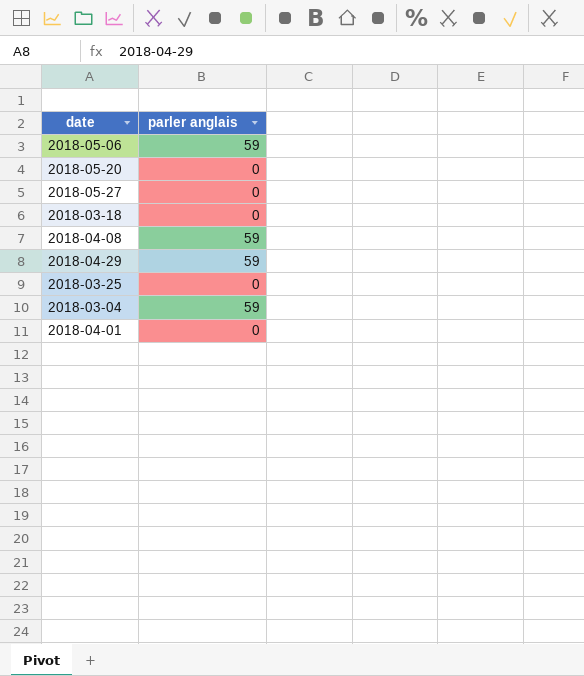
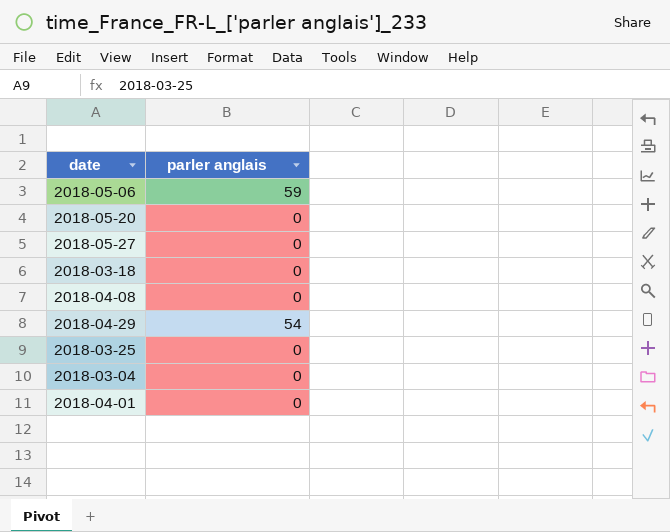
2018-04-08 | parler anglais: 59 -> 0
2018-04-29 | parler anglais: 59 -> 54
2018-03-04 | parler anglais: 59 -> 0

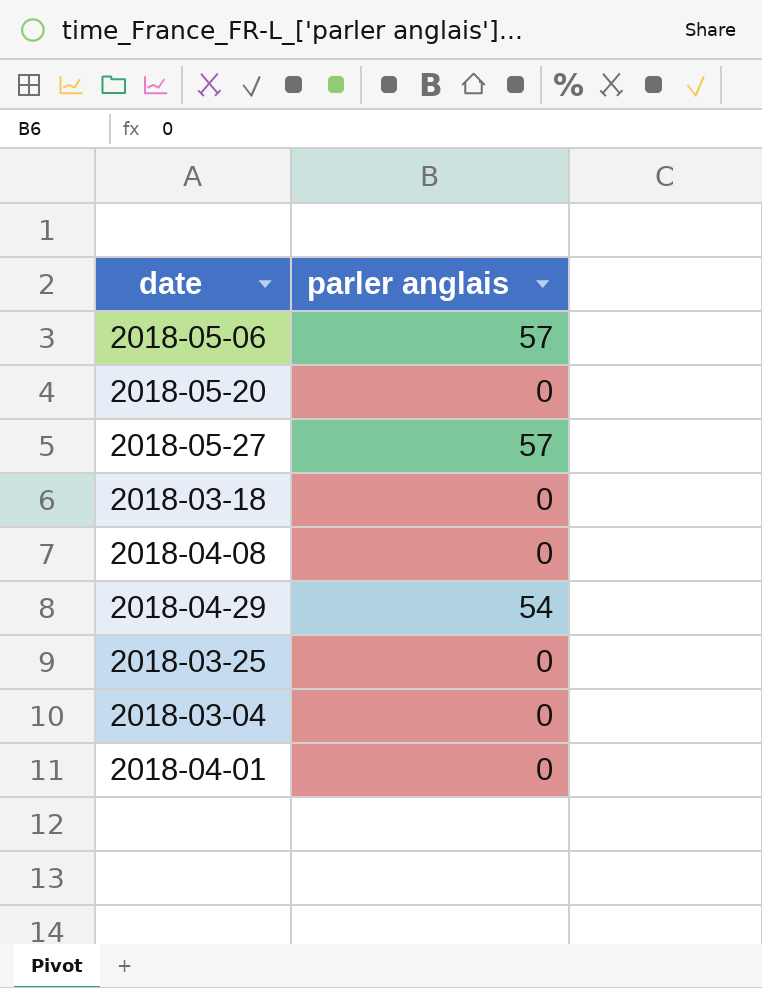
2018-05-06 | parler anglais: 59 -> 57
2018-05-27 | parler anglais: 0 -> 57

